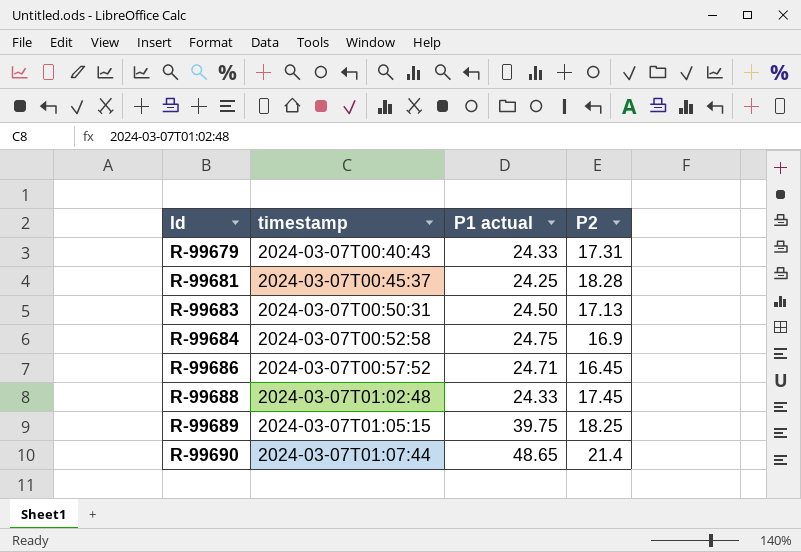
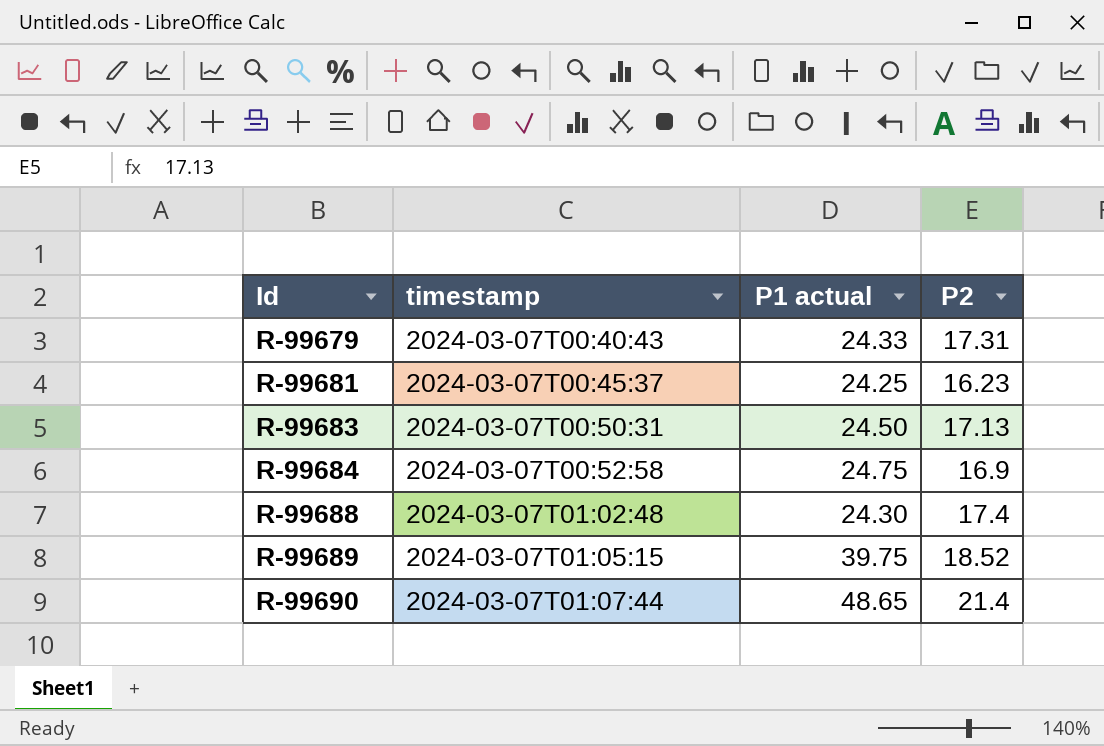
row R-99686: 2024-03-07T00:57:52 | 24.71 | 16.45 -> none
R-99681 | P2: 18.28 -> 16.23
R-99688 | P1 actual: 24.33 -> 24.30
R-99688 | P2: 17.45 -> 17.4
R-99689 | P2: 18.25 -> 18.52

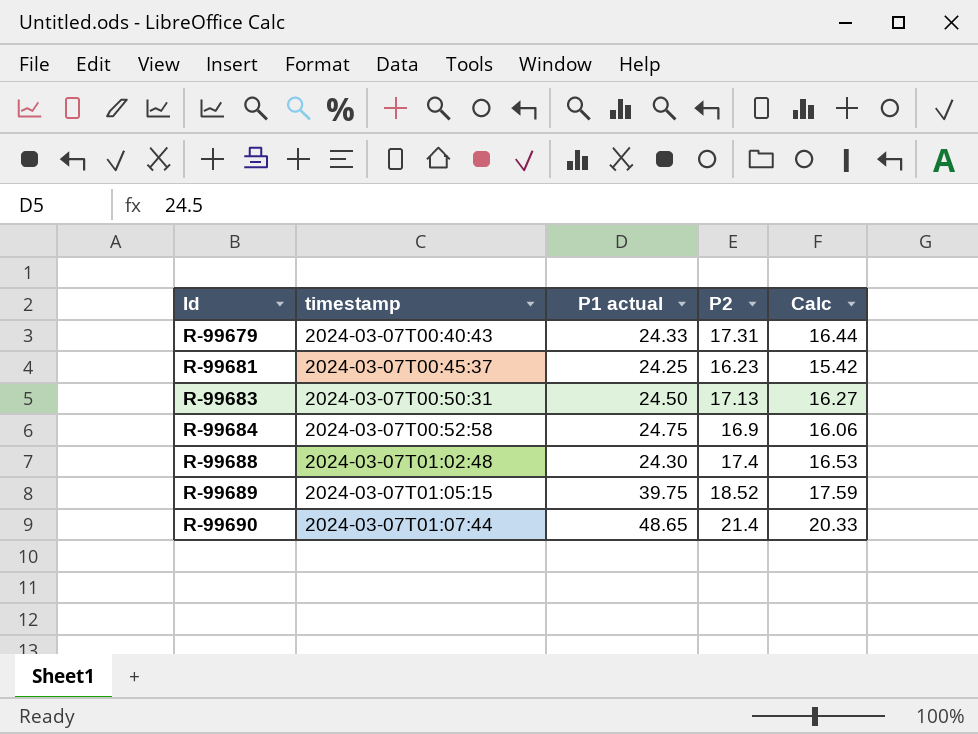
column Calc | formula: none -> [P2] * 0.95

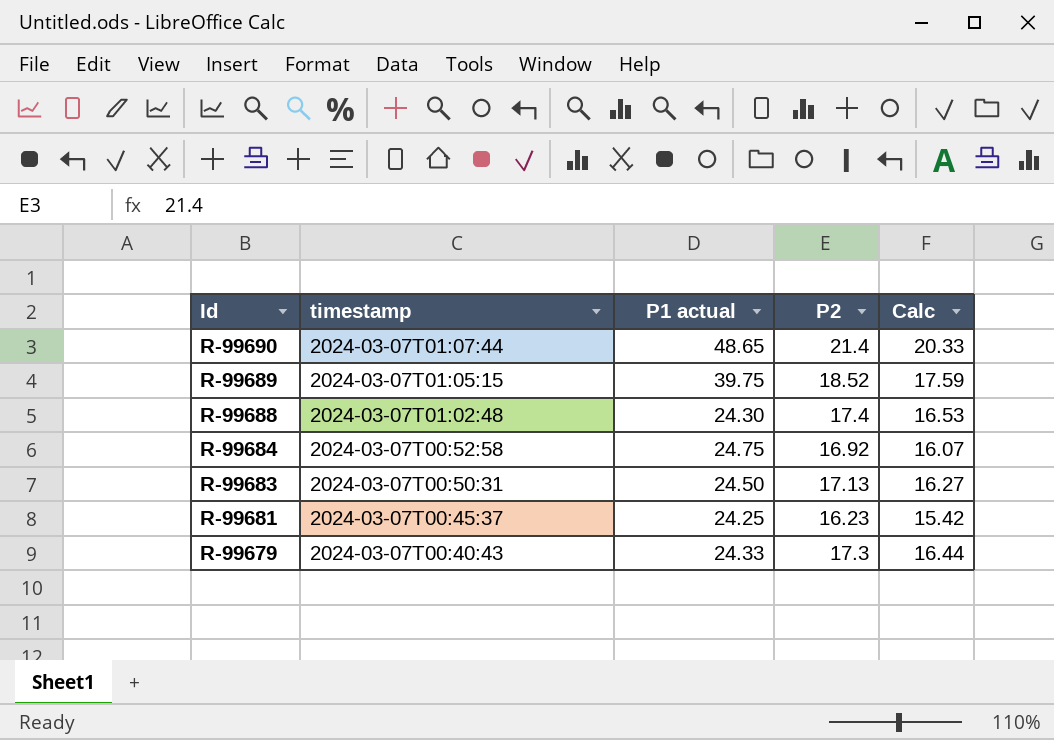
row order: Id ascending -> Id descending
R-99684 | P2: 16.9 -> 16.92
R-99684 | Calc: 16.06 -> 16.07
R-99679 | P2: 17.31 -> 17.3

